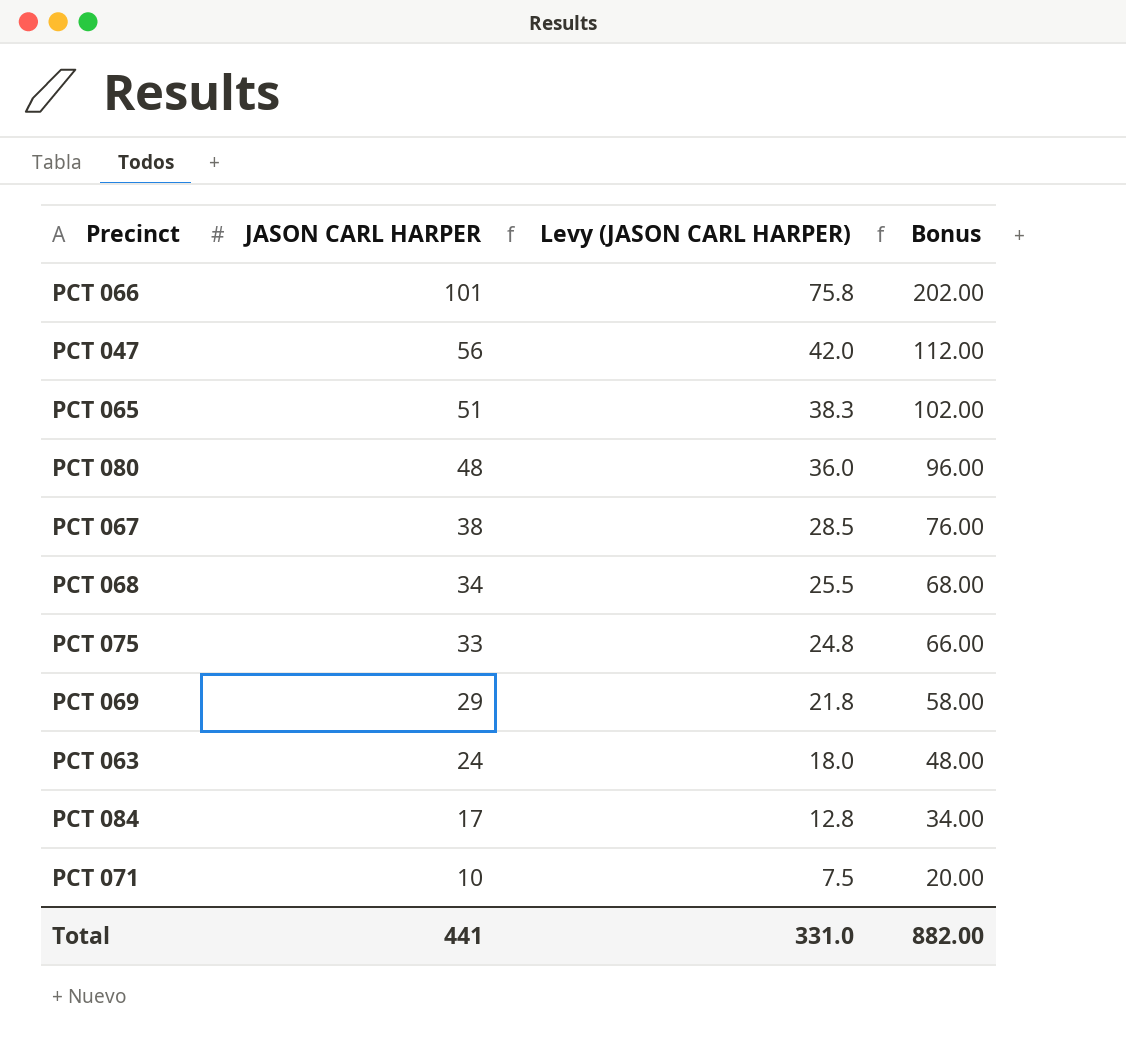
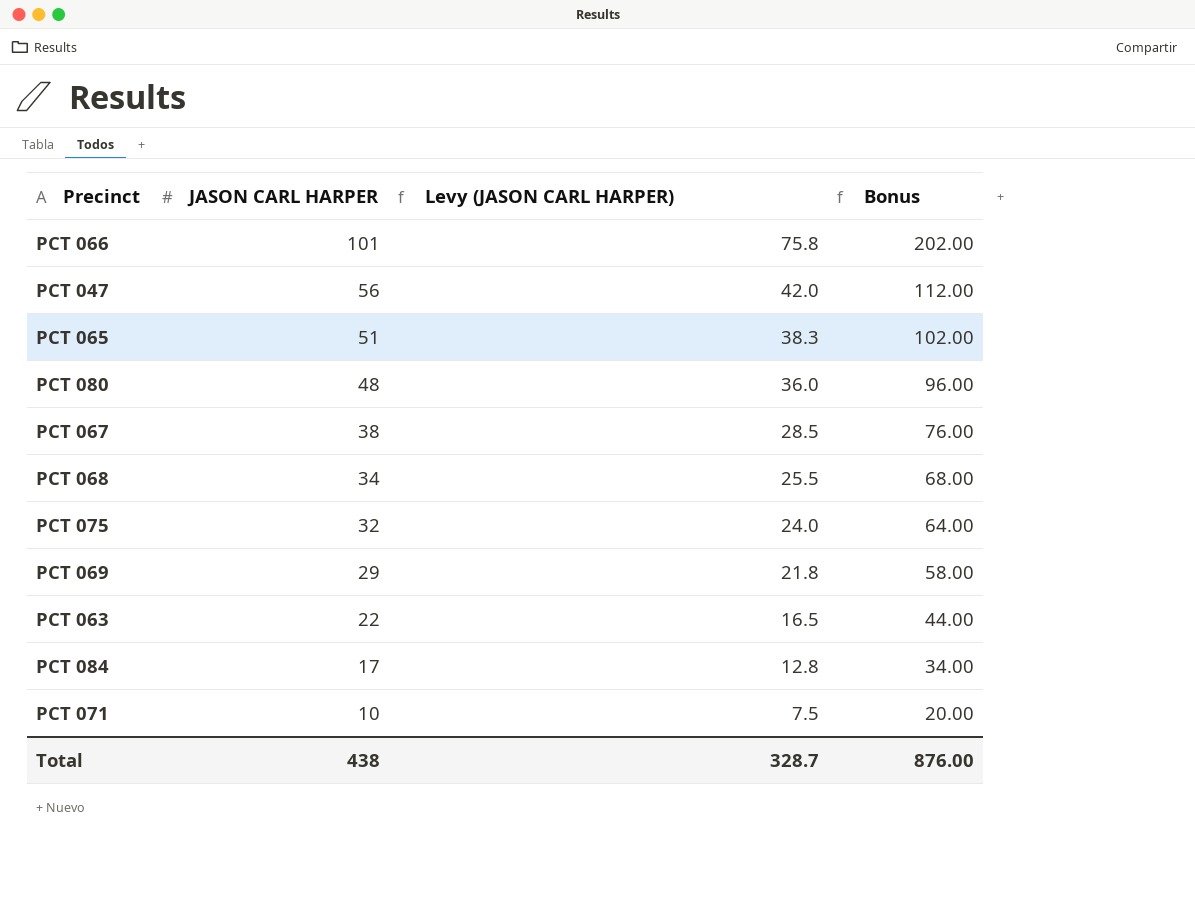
PCT 075 | JASON CARL HARPER: 33 -> 32
PCT 075 | Levy (JASON CARL HARPER): 24.8 -> 24.0
PCT 075 | Bonus: 66.00 -> 64.00
PCT 063 | JASON CARL HARPER: 24 -> 22
PCT 063 | Levy (JASON CARL HARPER): 18.0 -> 16.5
PCT 063 | Bonus: 48.00 -> 44.00
Total | JASON CARL HARPER: 441 -> 438
Total | Levy (JASON CARL HARPER): 331.0 -> 328.7
Total | Bonus: 882.00 -> 876.00

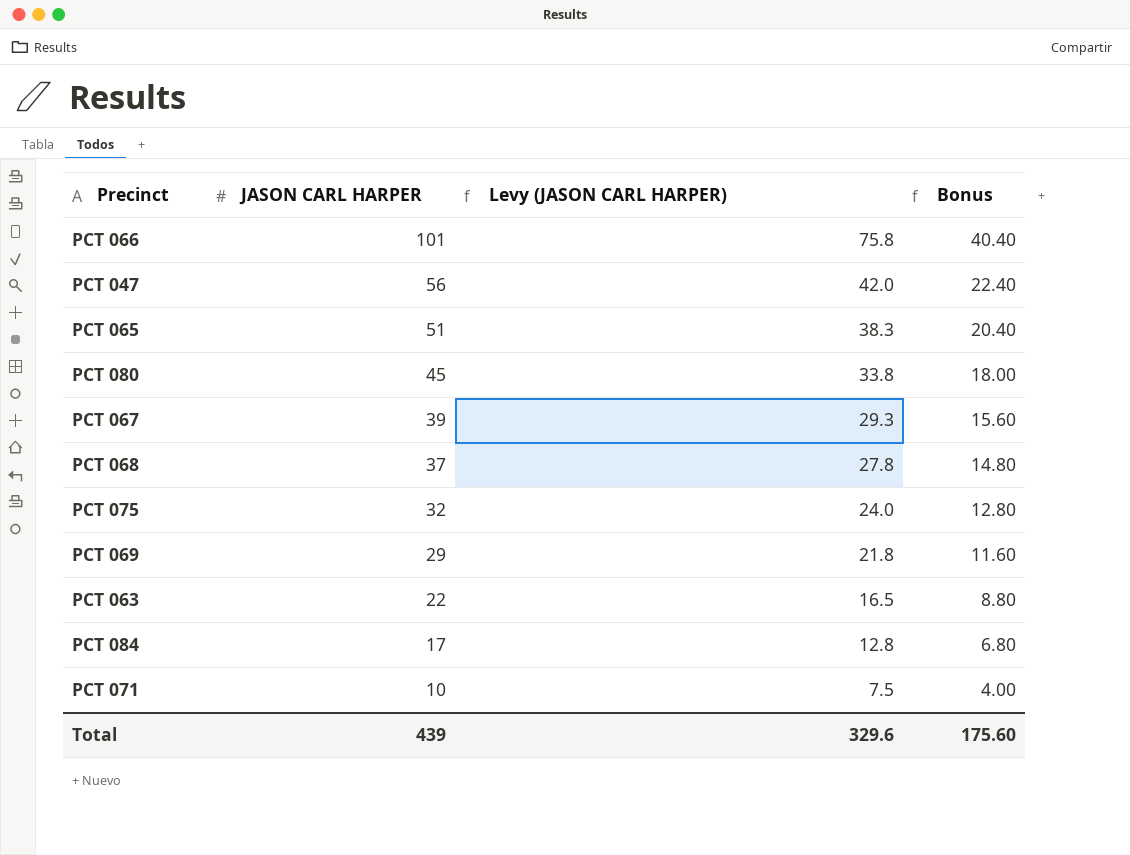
column Bonus | formula: [JASON CARL HARPER] * 2 -> [JASON CARL HARPER] * 0.4
PCT 080 | JASON CARL HARPER: 48 -> 45
PCT 080 | Levy (JASON CARL HARPER): 36.0 -> 33.8
PCT 067 | JASON CARL HARPER: 38 -> 39
PCT 067 | Levy (JASON CARL HARPER): 28.5 -> 29.3
PCT 068 | JASON CARL HARPER: 34 -> 37
PCT 068 | Levy (JASON CARL HARPER): 25.5 -> 27.8
Total | JASON CARL HARPER: 438 -> 439
Total | Levy (JASON CARL HARPER): 328.7 -> 329.6
Total | Bonus: 876.00 -> 175.60

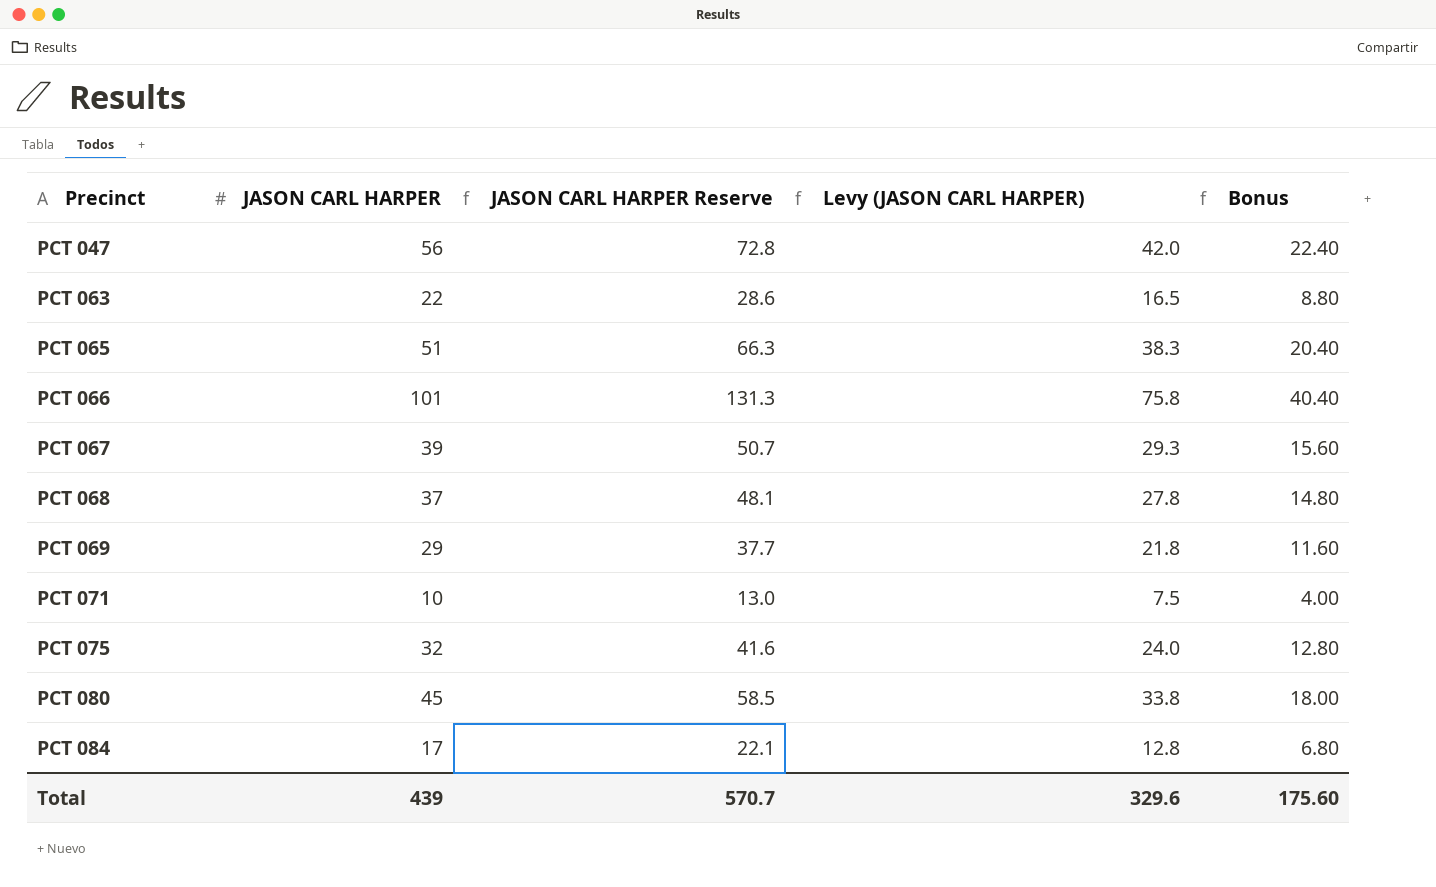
row order: JASON CARL HARPER descending -> Precinct ascending
column JASON CARL HARPER Reserve | formula: none -> [JASON CARL HARPER] * 1.3

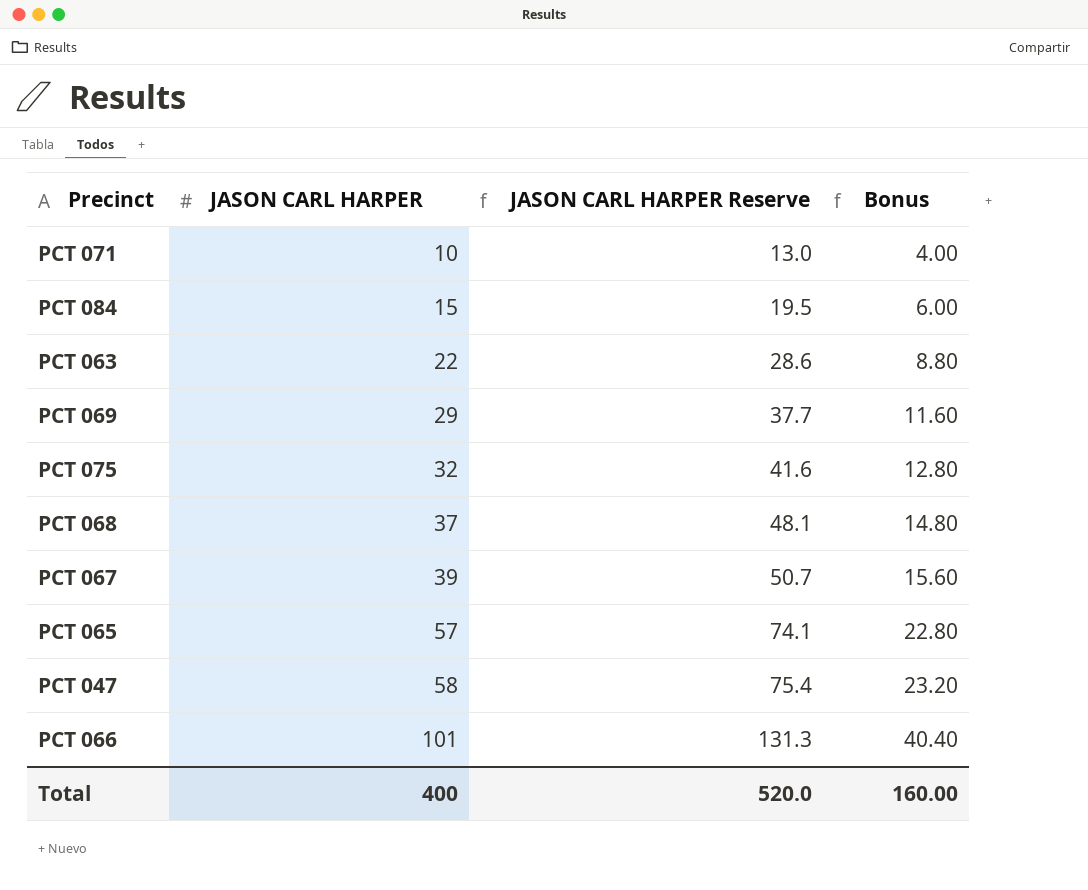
row order: Precinct ascending -> JASON CARL HARPER ascending
column Levy (JASON CARL HARPER) | formula: [JASON CARL HARPER] * 0.75 -> none
row PCT 080: 45 | 58.5 | 33.8 | 18.00 -> none
PCT 084 | JASON CARL HARPER: 17 -> 15
PCT 084 | JASON CARL HARPER Reserve: 22.1 -> 19.5
PCT 084 | Bonus: 6.80 -> 6.00
PCT 065 | JASON CARL HARPER: 51 -> 57
PCT 065 | JASON CARL HARPER Reserve: 66.3 -> 74.1
PCT 065 | Bonus: 20.40 -> 22.80
PCT 047 | JASON CARL HARPER: 56 -> 58
PCT 047 | JASON CARL HARPER Reserve: 72.8 -> 75.4
PCT 047 | Bonus: 22.40 -> 23.20
Total | JASON CARL HARPER: 439 -> 400
Total | JASON CARL HARPER Reserve: 570.7 -> 520.0
Total | Bonus: 175.60 -> 160.00

